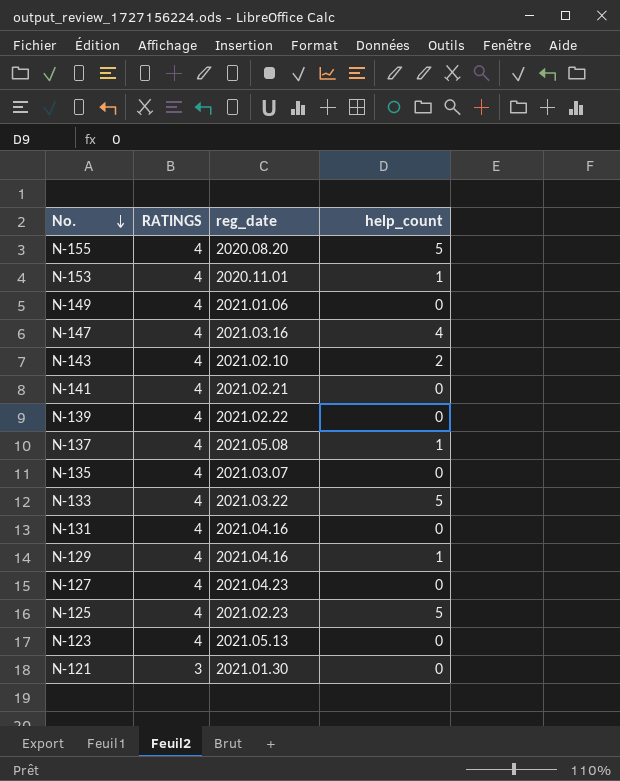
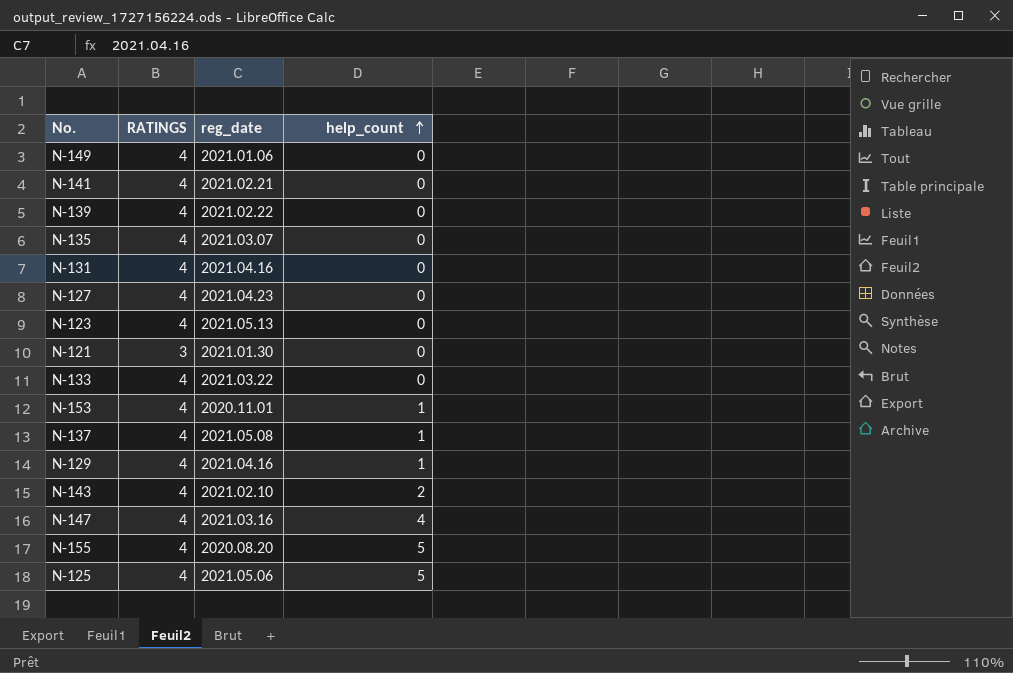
row order: No. descending -> help_count ascending
N-133 | help_count: 5 -> 0
N-125 | reg_date: 2021.02.23 -> 2021.05.06

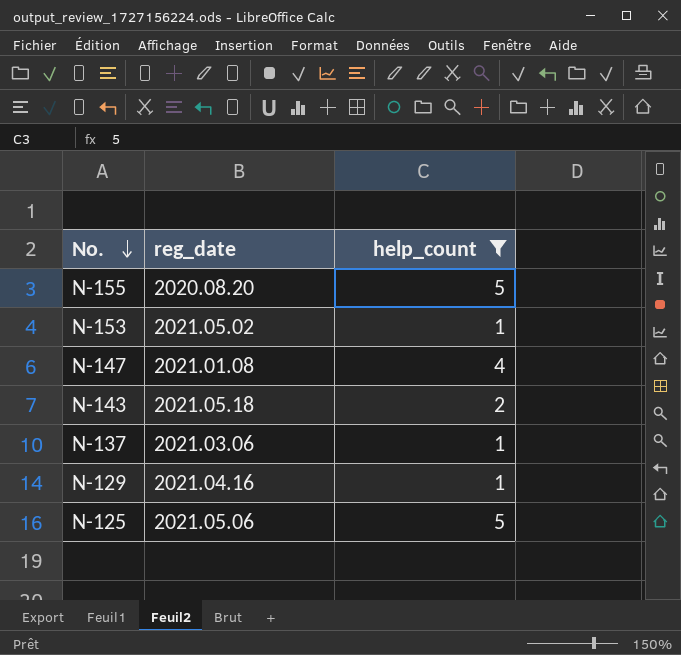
filter: none -> help_count != 0
row order: help_count ascending -> No. descending
column RATINGS | position: 2 -> none
N-153 | reg_date: 2020.11.01 -> 2021.05.02
N-147 | reg_date: 2021.03.16 -> 2021.01.08
N-143 | reg_date: 2021.02.10 -> 2021.05.18
N-137 | reg_date: 2021.05.08 -> 2021.03.06

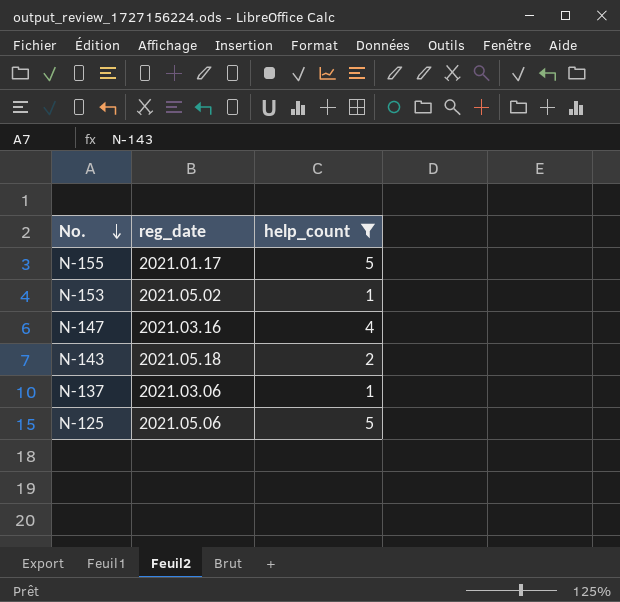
row N-129: 2021.04.16 | 1 -> none
N-155 | reg_date: 2020.08.20 -> 2021.01.17
N-147 | reg_date: 2021.01.08 -> 2021.03.16

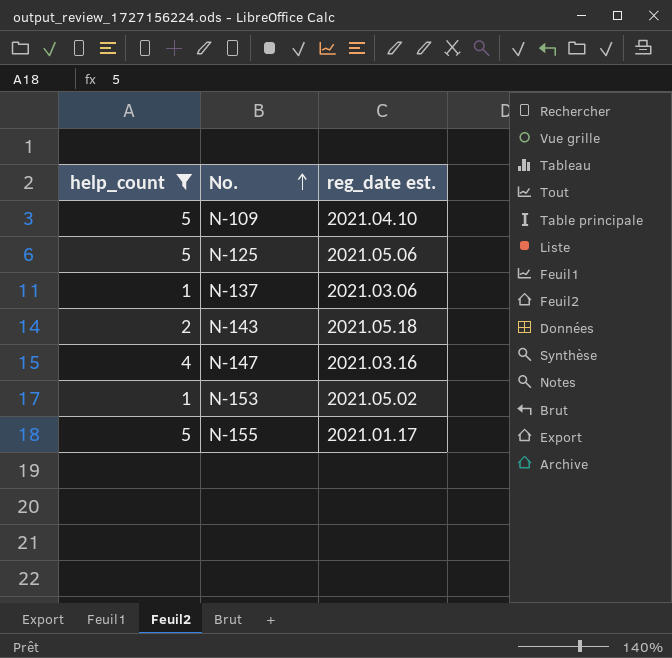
row order: No. descending -> No. ascending
column help_count | position: 3 -> 1
column name: reg_date -> reg_date est.
row N-109: none -> 5 | 2021.04.10

